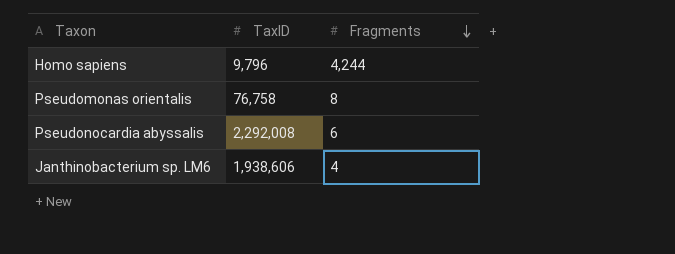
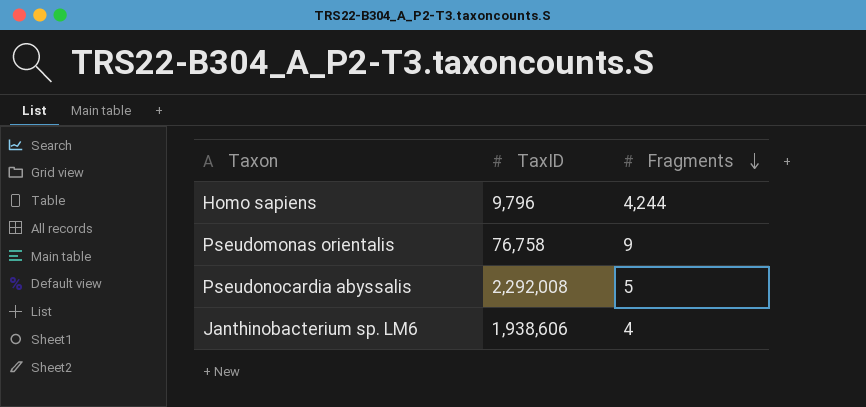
Pseudomonas orientalis | Fragments: 8 -> 9
Pseudonocardia abyssalis | Fragments: 6 -> 5

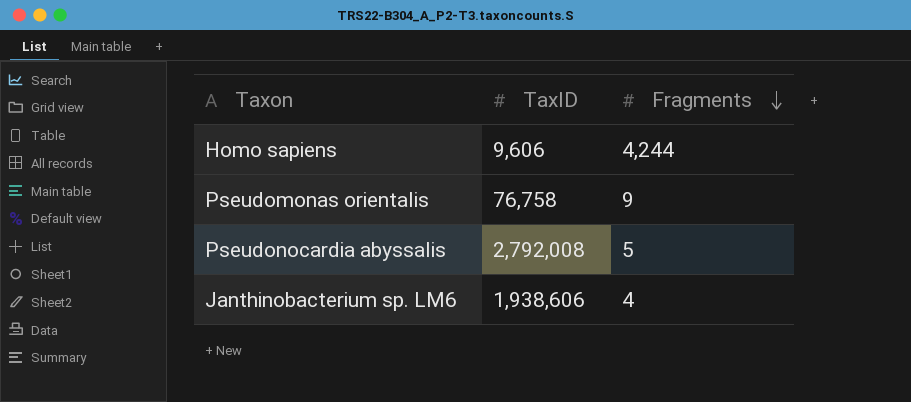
Homo sapiens | TaxID: 9,796 -> 9,606
Pseudonocardia abyssalis | TaxID: 2,292,008 -> 2,792,008

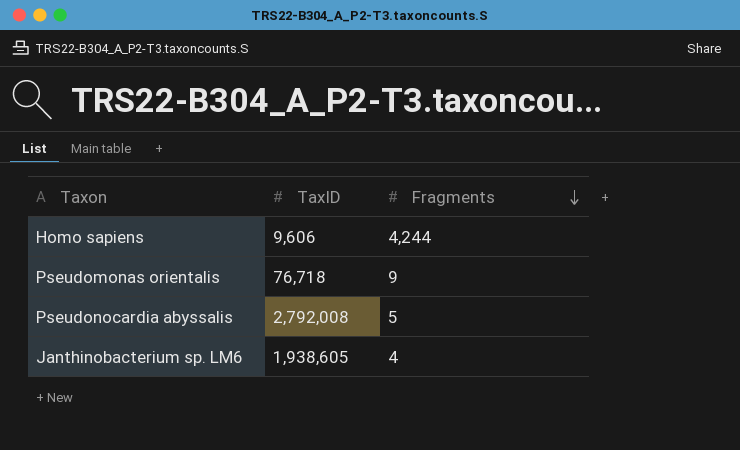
Pseudomonas orientalis | TaxID: 76,758 -> 76,718
Janthinobacterium sp. LM6 | TaxID: 1,938,606 -> 1,938,605

